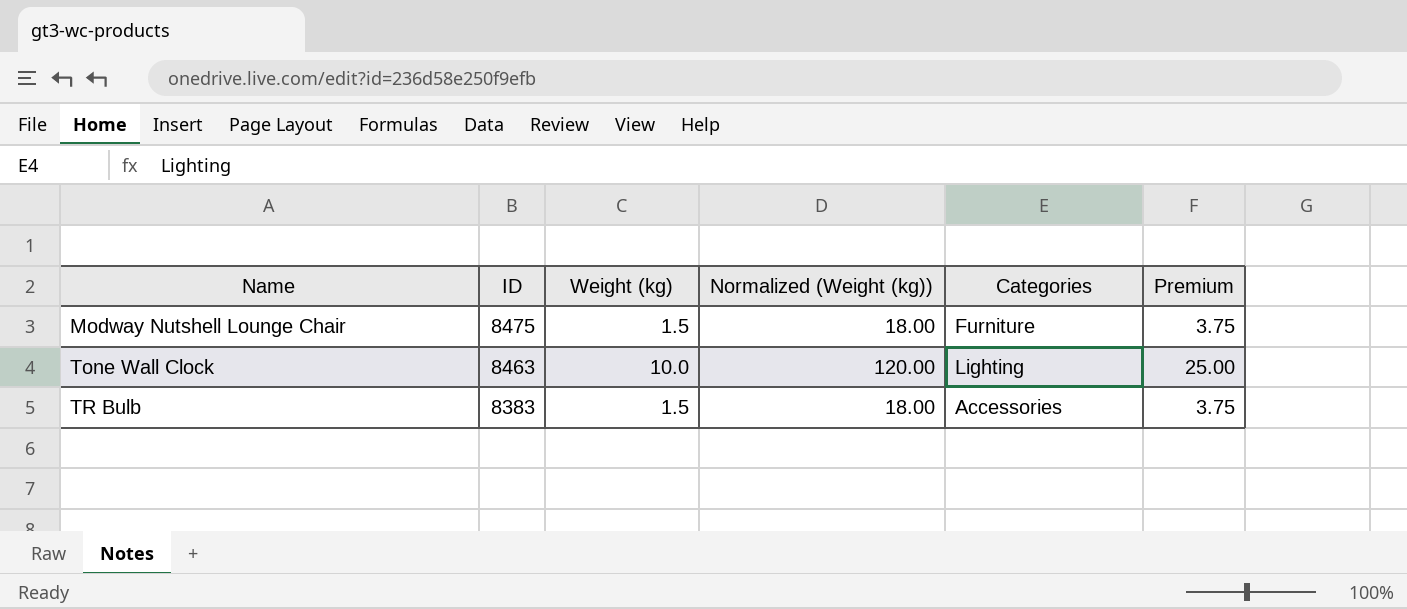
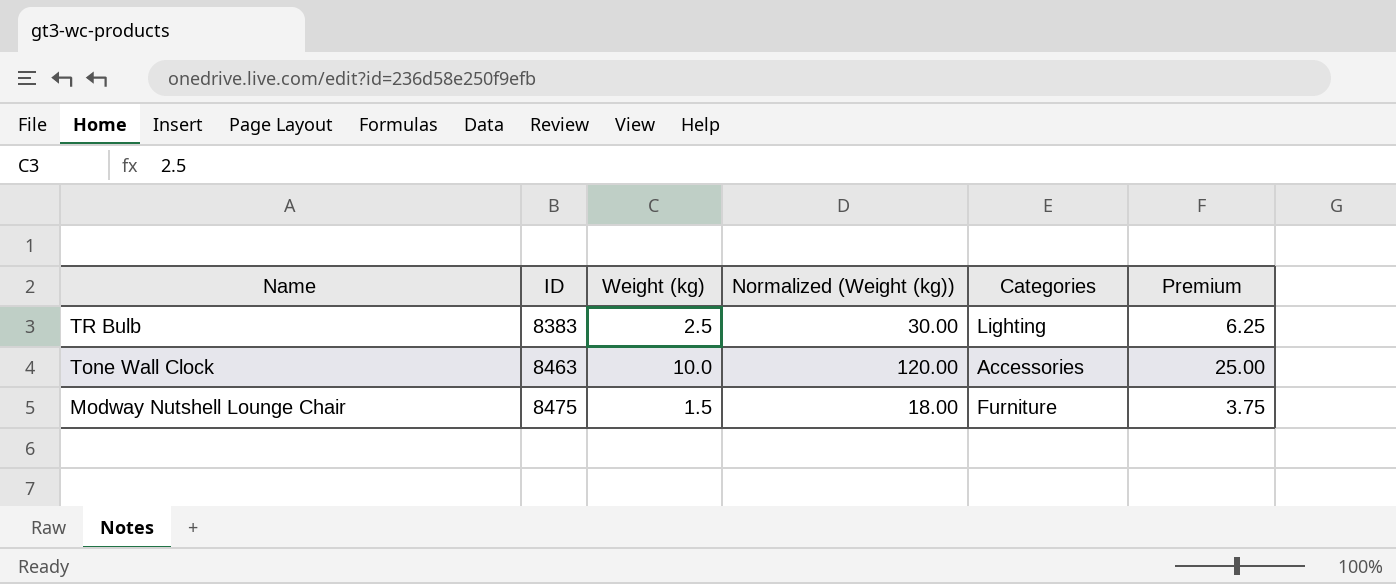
row order: Name ascending -> Name descending
TR Bulb | Weight (kg): 1.5 -> 2.5
TR Bulb | Normalized (Weight (kg)): 18.00 -> 30.00
TR Bulb | Categories: Accessories -> Lighting
TR Bulb | Premium: 3.75 -> 6.25
Tone Wall Clock | Categories: Lighting -> Accessories

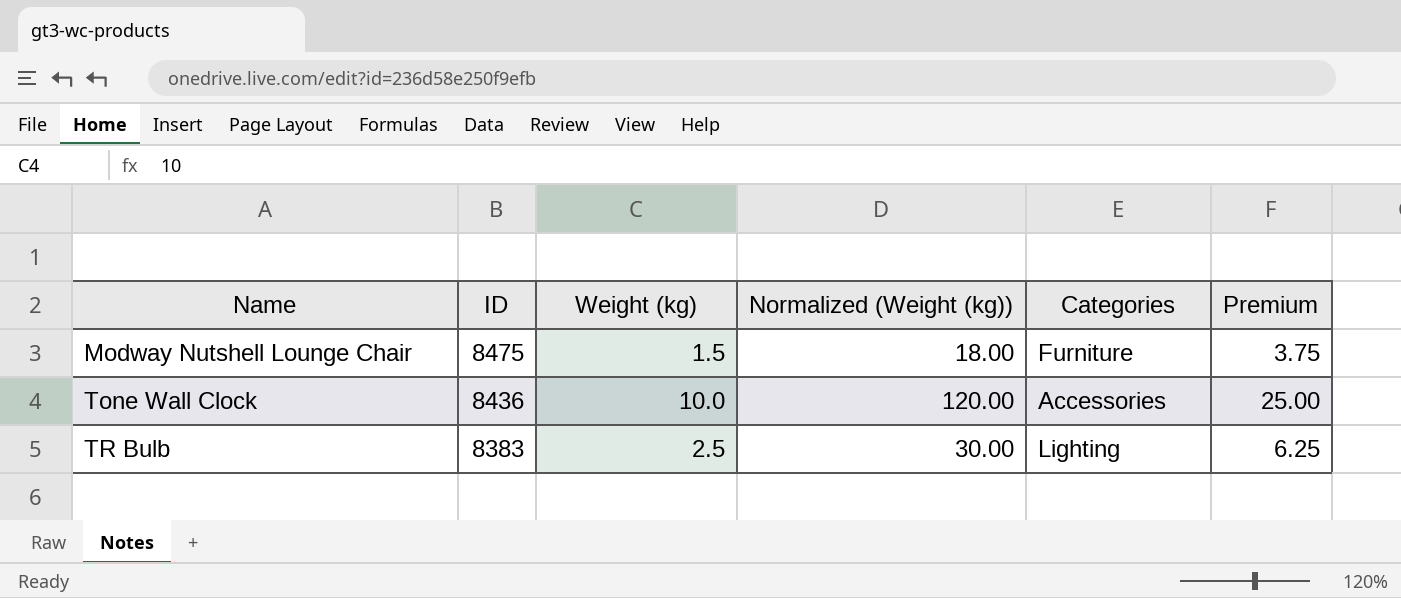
row order: Name descending -> Name ascending
Tone Wall Clock | ID: 8463 -> 8436

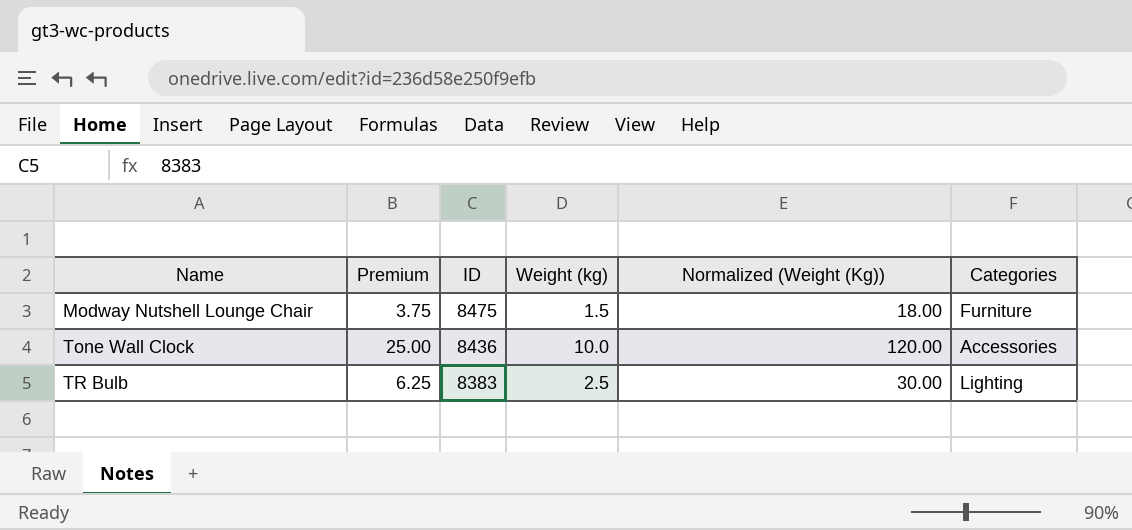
column Premium | position: 6 -> 2
column name: Normalized (Weight (kg)) -> Normalized (Weight (Kg))

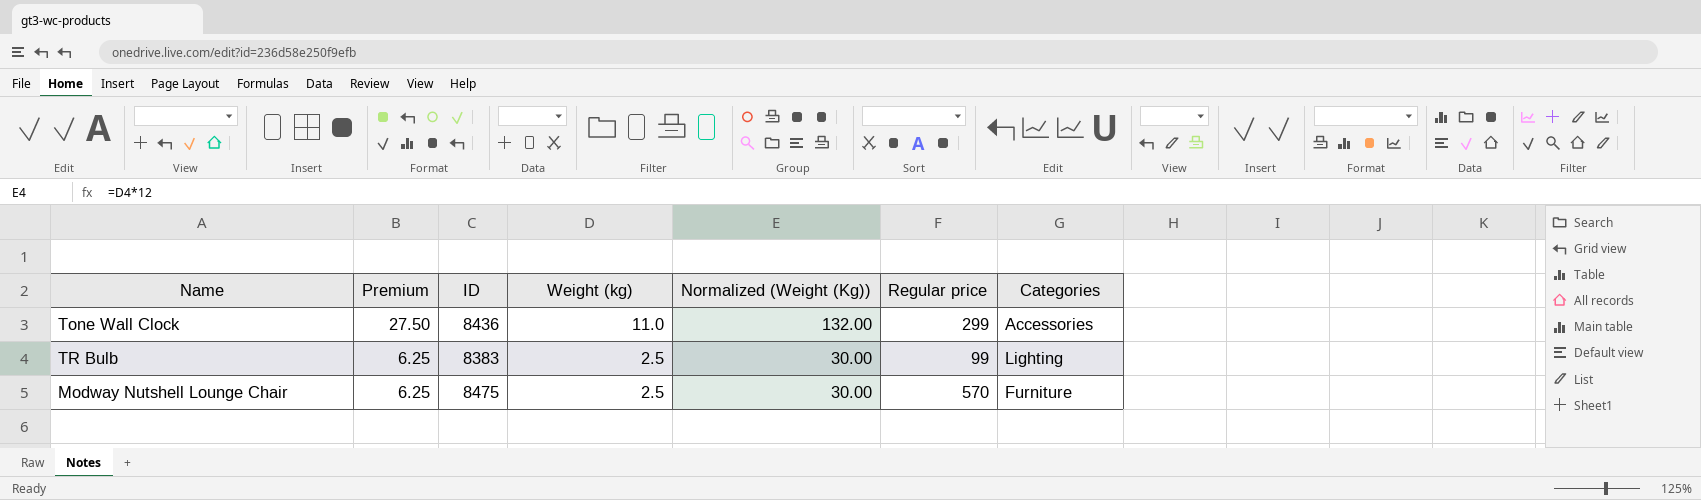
row order: Name ascending -> Premium descending
column Regular price | position: none -> 6
Tone Wall Clock | Premium: 25.00 -> 27.50
Tone Wall Clock | Weight (kg): 10.0 -> 11.0
Tone Wall Clock | Normalized (Weight (Kg)): 120.00 -> 132.00
Modway Nutshell Lounge Chair | Premium: 3.75 -> 6.25
Modway Nutshell Lounge Chair | Weight (kg): 1.5 -> 2.5
Modway Nutshell Lounge Chair | Normalized (Weight (Kg)): 18.00 -> 30.00

